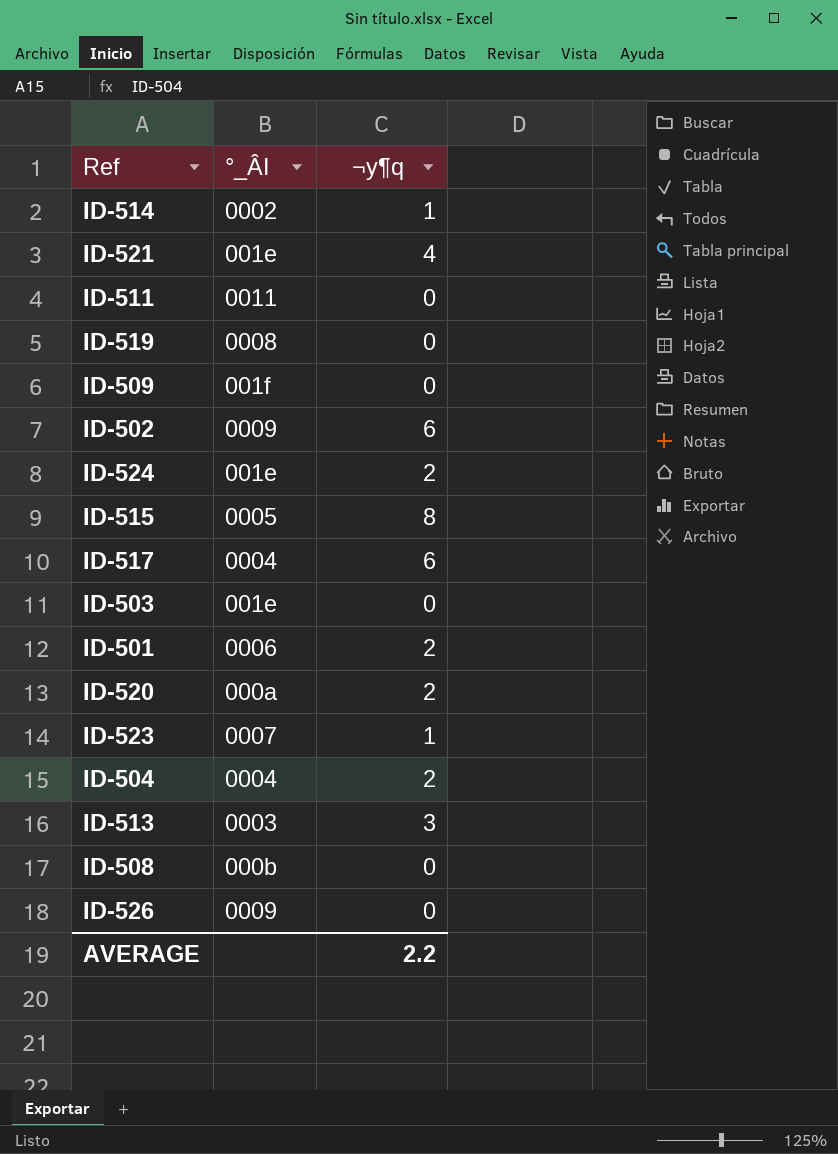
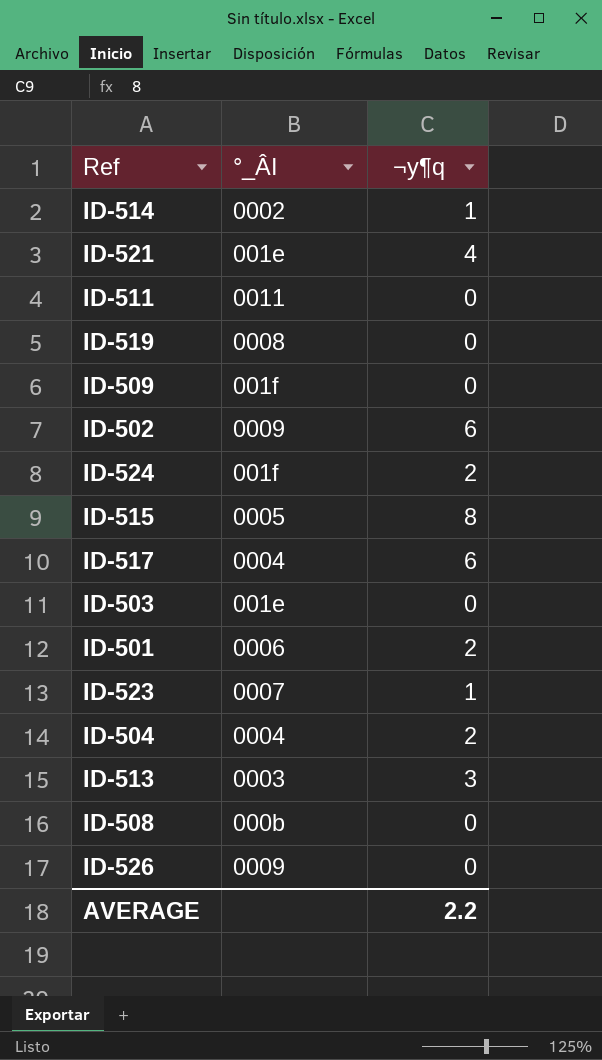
row ID-520: 000a | 2 -> none
ID-524 | °_ÂI: 001e -> 001f

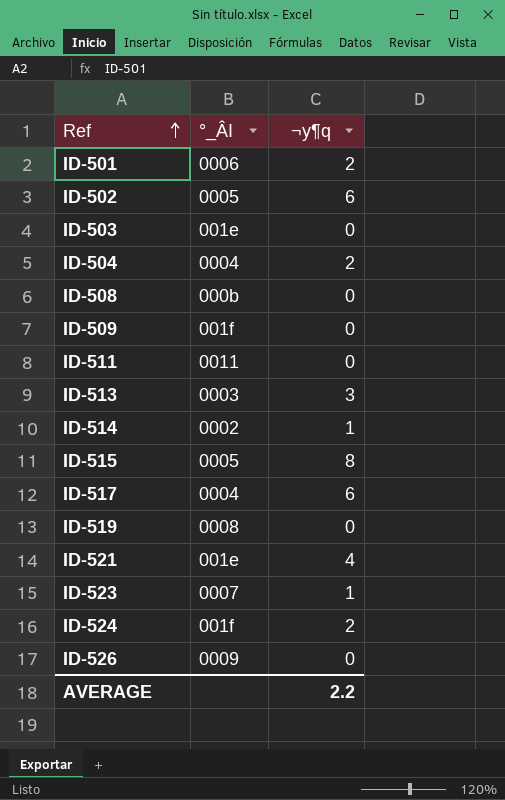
row order: none -> Ref ascending
ID-502 | °_ÂI: 0009 -> 0005

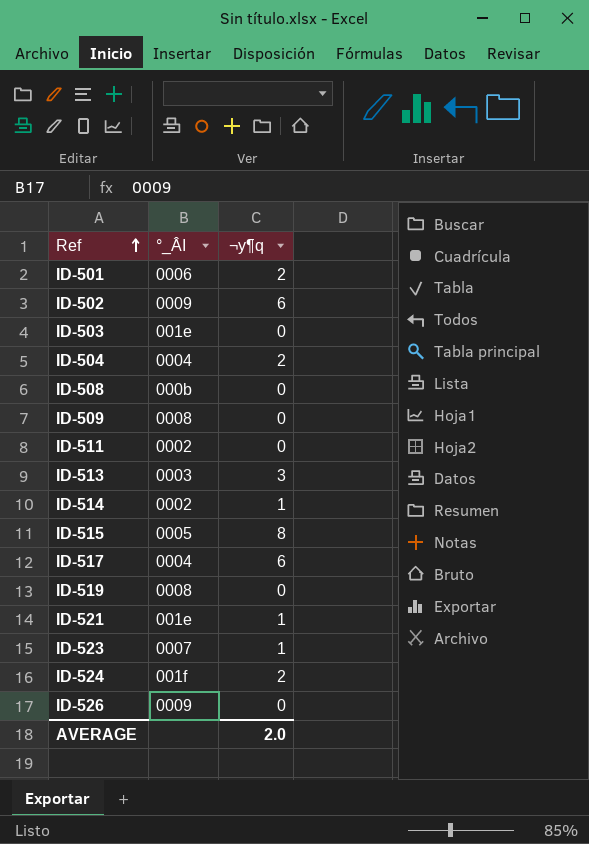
ID-502 | °_ÂI: 0005 -> 0009
ID-509 | °_ÂI: 001f -> 0008
ID-511 | °_ÂI: 0011 -> 0002
ID-521 | ¬y¶q: 4 -> 1
AVERAGE | ¬y¶q: 2.2 -> 2.0

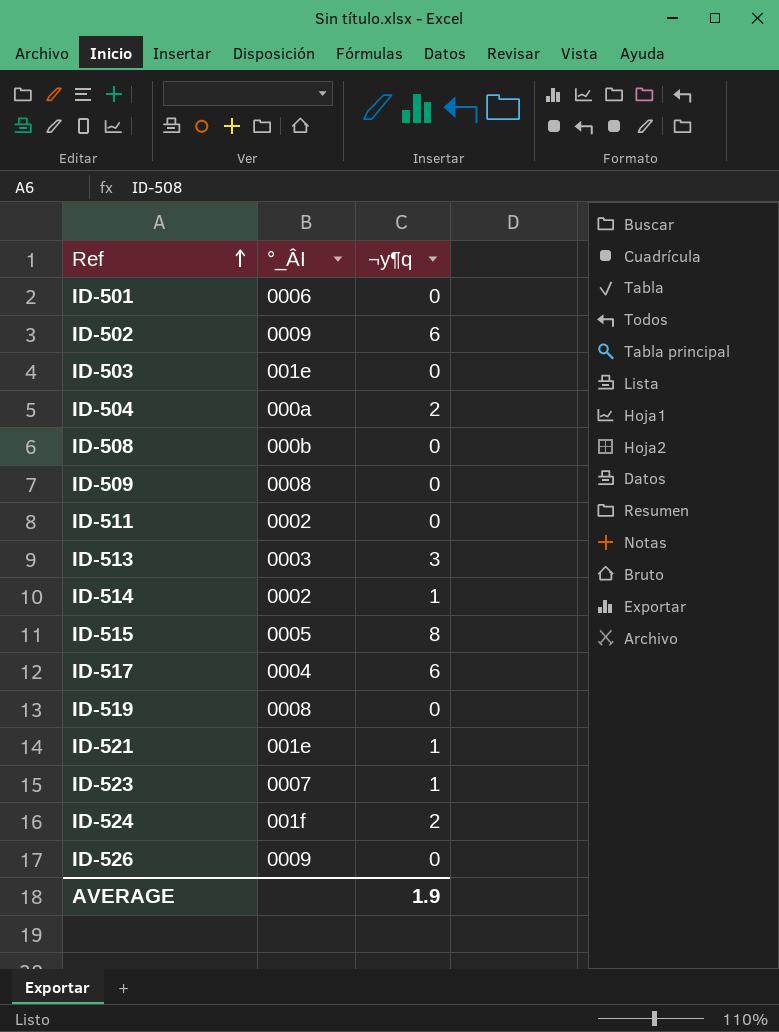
ID-501 | ¬y¶q: 2 -> 0
ID-504 | °_ÂI: 0004 -> 000a
AVERAGE | ¬y¶q: 2.0 -> 1.9

